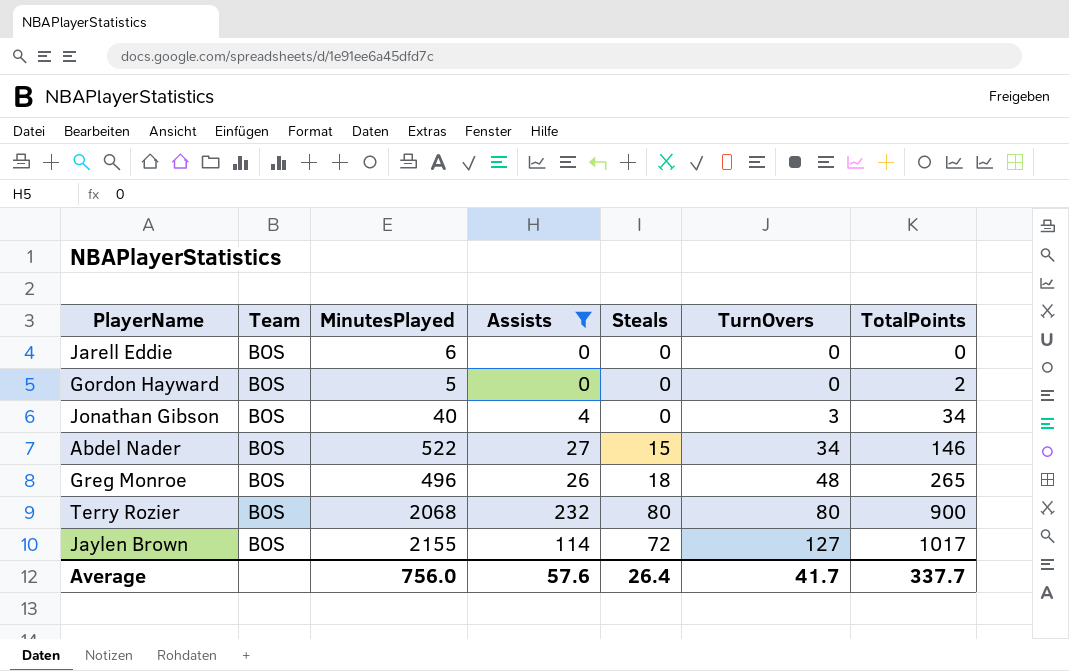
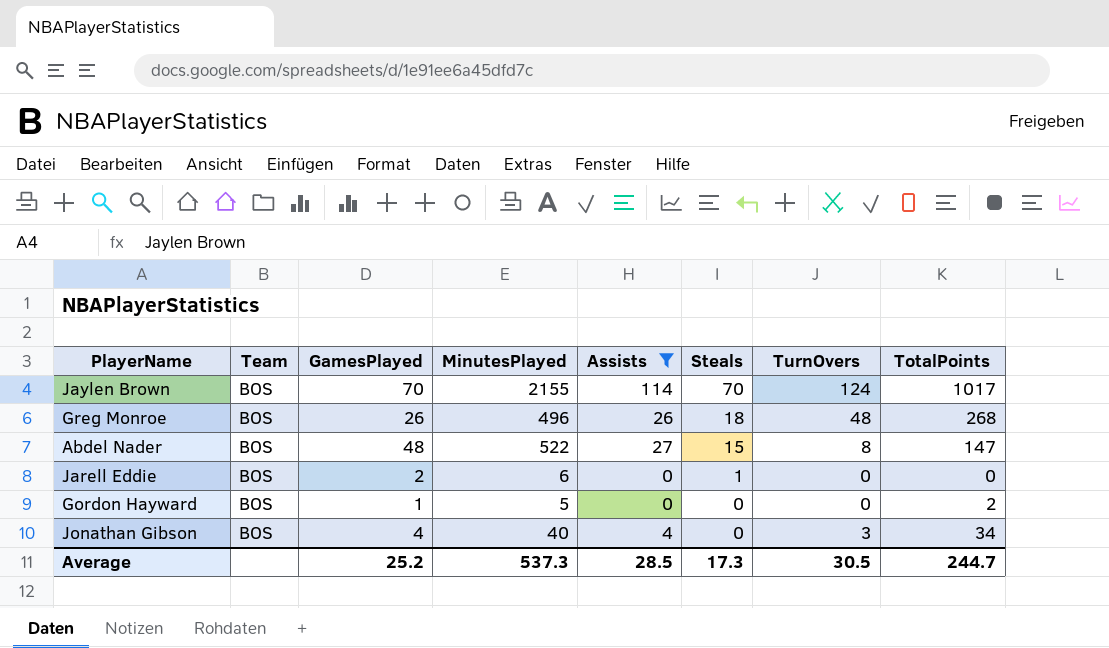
row order: TurnOvers ascending -> Steals descending
column GamesPlayed | position: none -> 3
row Terry Rozier: BOS | 2068 | 232 | 80 | 80 | 900 -> none
Jaylen Brown | Steals: 72 -> 70
Jaylen Brown | TurnOvers: 127 -> 124
Greg Monroe | TotalPoints: 265 -> 268
Abdel Nader | TurnOvers: 34 -> 8
Abdel Nader | TotalPoints: 146 -> 147
Jarell Eddie | Steals: 0 -> 1
Average | MinutesPlayed: 756.0 -> 537.3
Average | Assists: 57.6 -> 28.5
Average | Steals: 26.4 -> 17.3
Average | TurnOvers: 41.7 -> 30.5
Average | TotalPoints: 337.7 -> 244.7

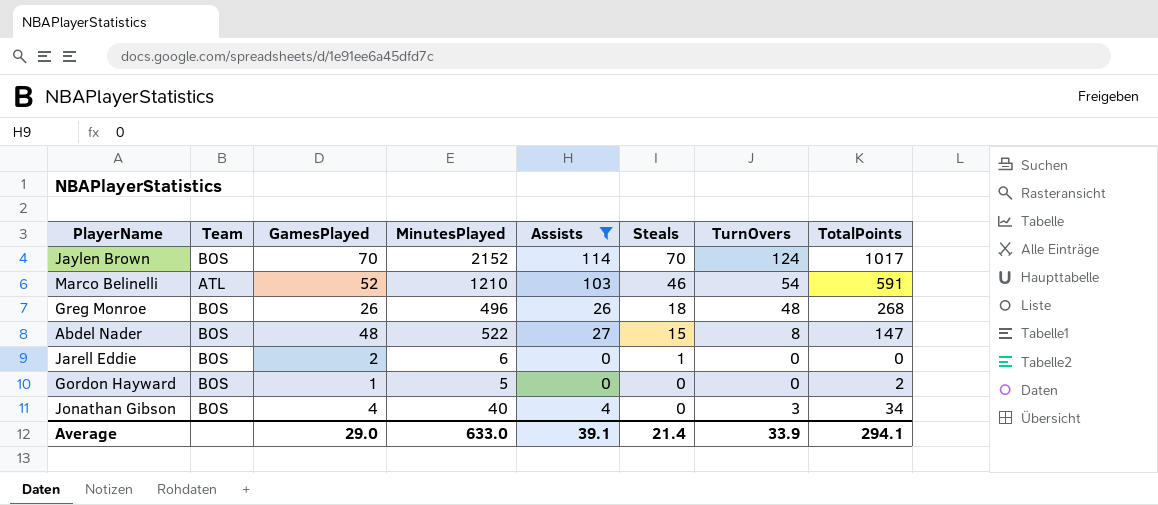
Jaylen Brown | MinutesPlayed: 2155 -> 2152
row Marco Belinelli: none -> ATL | 52 | 1210 | 103 | 46 | 54 | 591
Average | GamesPlayed: 25.2 -> 29.0
Average | MinutesPlayed: 537.3 -> 633.0
Average | Assists: 28.5 -> 39.1
Average | Steals: 17.3 -> 21.4
Average | TurnOvers: 30.5 -> 33.9
Average | TotalPoints: 244.7 -> 294.1

